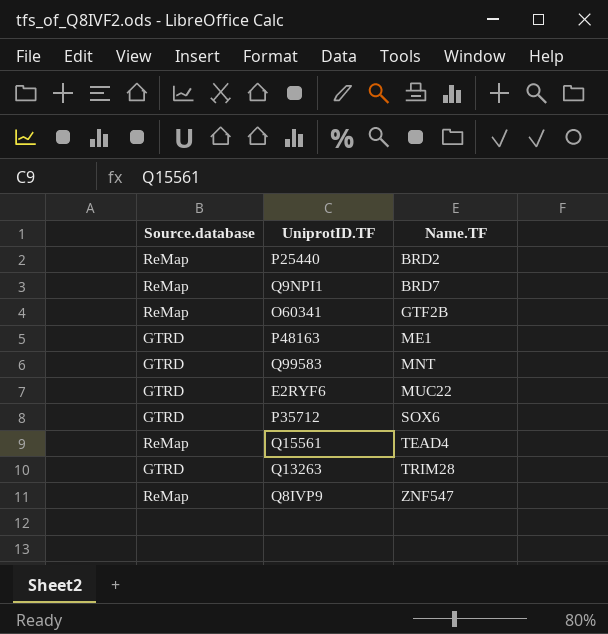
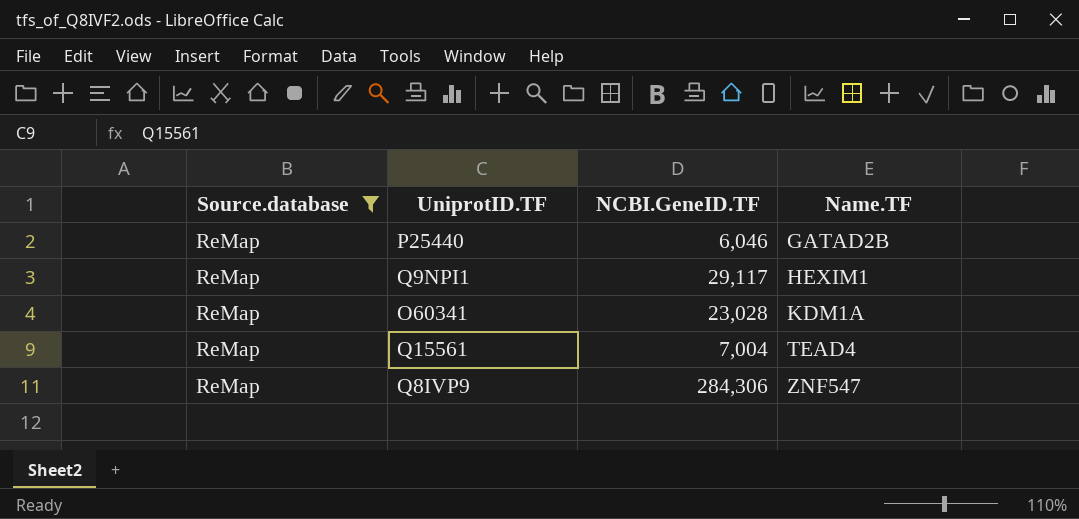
filter: none -> Source.database = ReMap
column NCBI.GeneID.TF | position: none -> 3
P25440 | Name.TF: BRD2 -> GATAD2B
Q9NPI1 | Name.TF: BRD7 -> HEXIM1
O60341 | Name.TF: GTF2B -> KDM1A

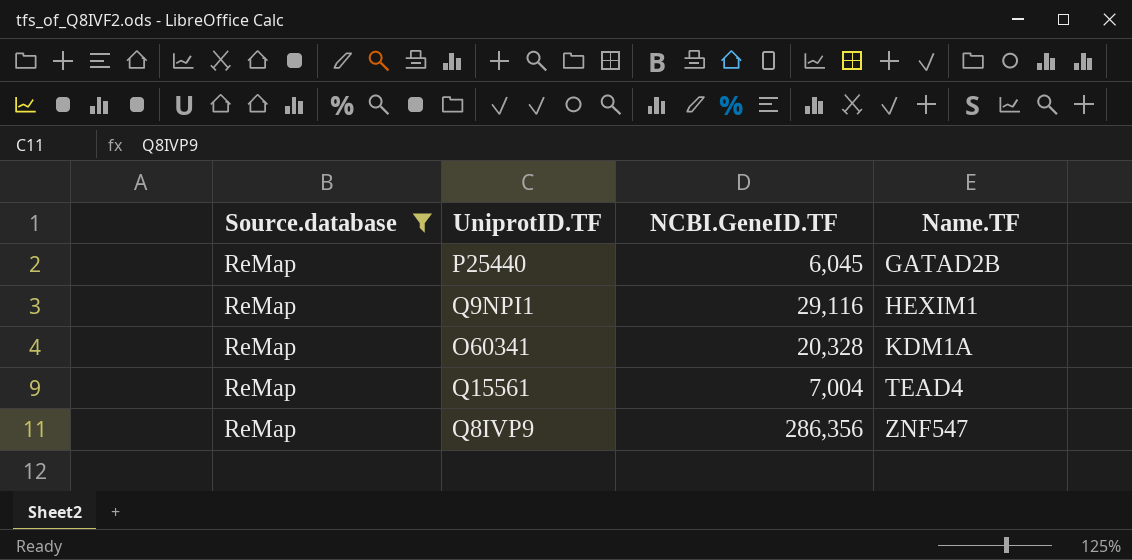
P25440 | NCBI.GeneID.TF: 6,046 -> 6,045
Q9NPI1 | NCBI.GeneID.TF: 29,117 -> 29,116
O60341 | NCBI.GeneID.TF: 23,028 -> 20,328
Q8IVP9 | NCBI.GeneID.TF: 284,306 -> 286,356

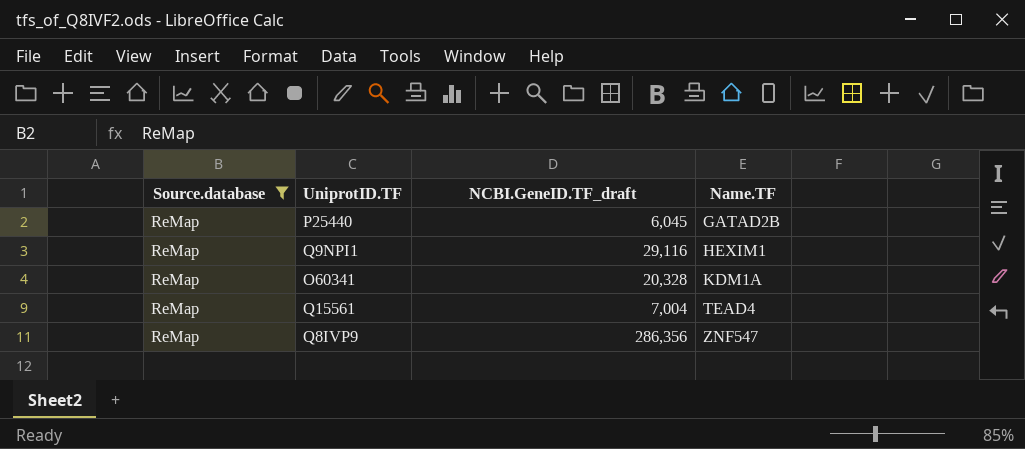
column name: NCBI.GeneID.TF -> NCBI.GeneID.TF_draft

